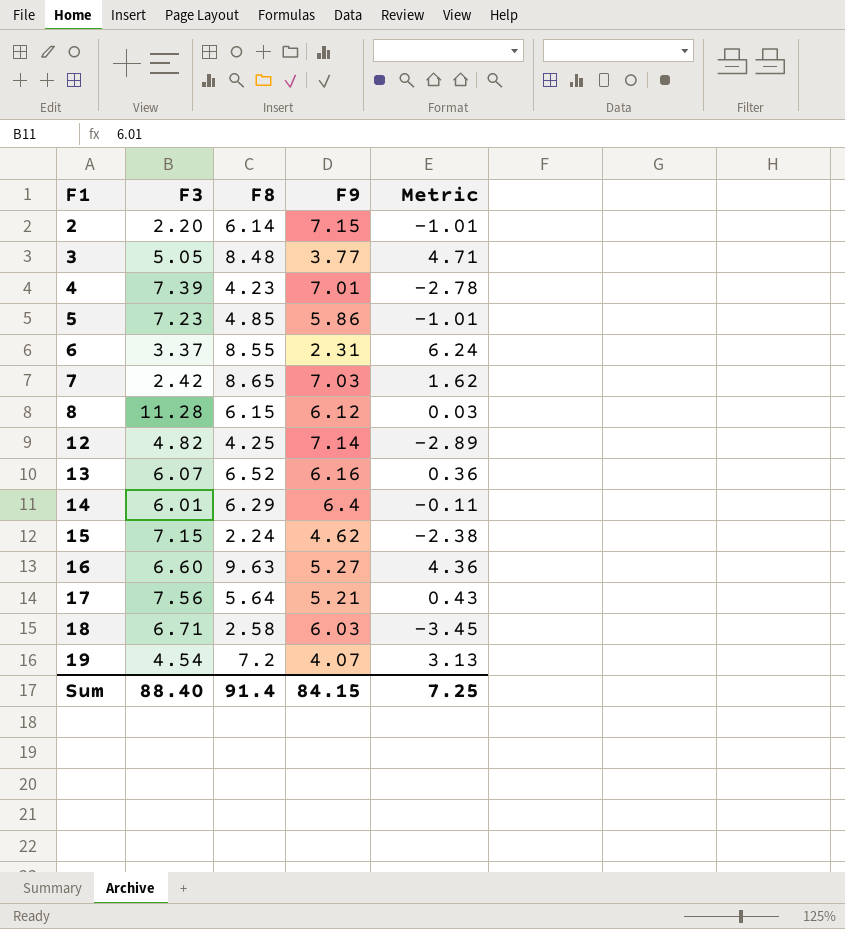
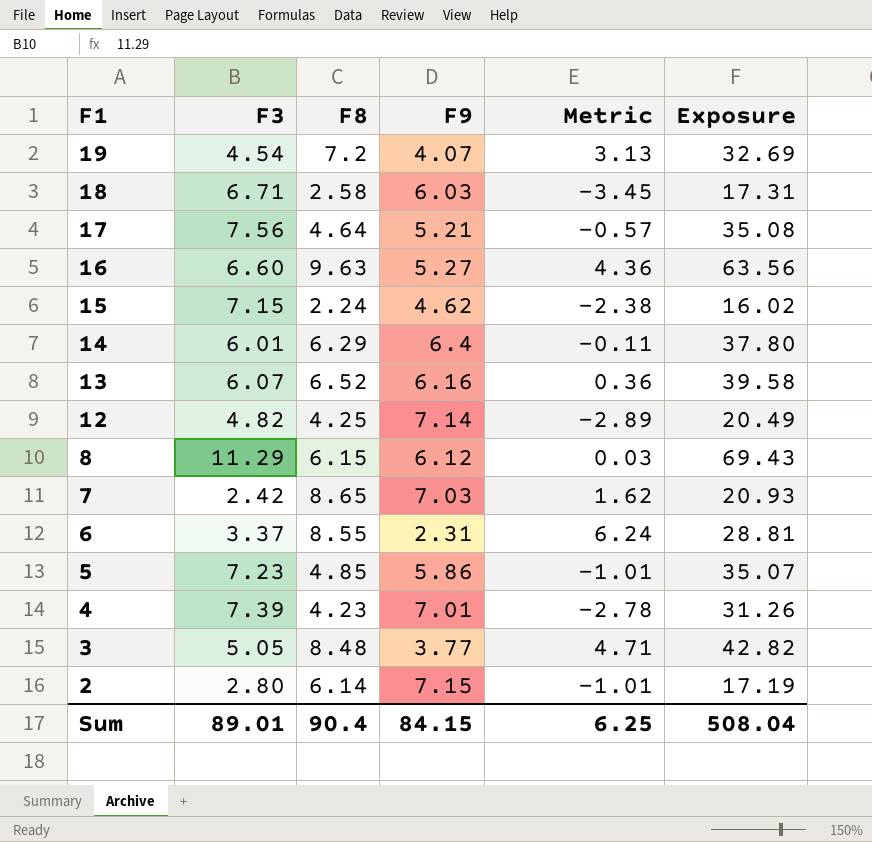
row order: F1 ascending -> F1 descending
column Exposure | formula: none -> [F3] * [F8]
17 | F8: 5.64 -> 4.64
17 | Metric: 0.43 -> -0.57
8 | F3: 11.28 -> 11.29
2 | F3: 2.20 -> 2.80
Sum | F3: 88.40 -> 89.01
Sum | F8: 91.4 -> 90.4
Sum | Metric: 7.25 -> 6.25

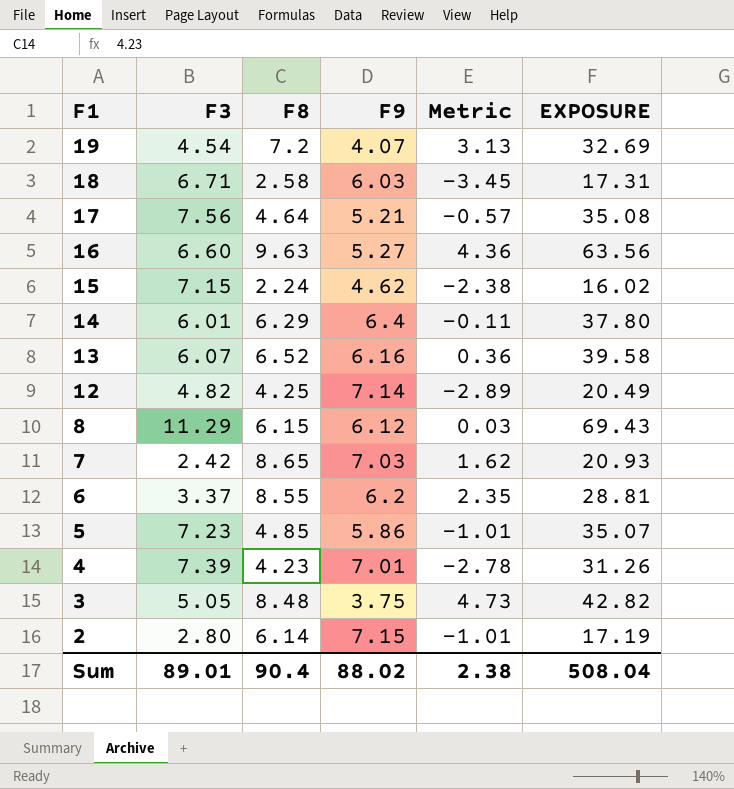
column name: Exposure -> EXPOSURE
6 | F9: 2.31 -> 6.2
6 | Metric: 6.24 -> 2.35
3 | F9: 3.77 -> 3.75
3 | Metric: 4.71 -> 4.73
Sum | F9: 84.15 -> 88.02
Sum | Metric: 6.25 -> 2.38

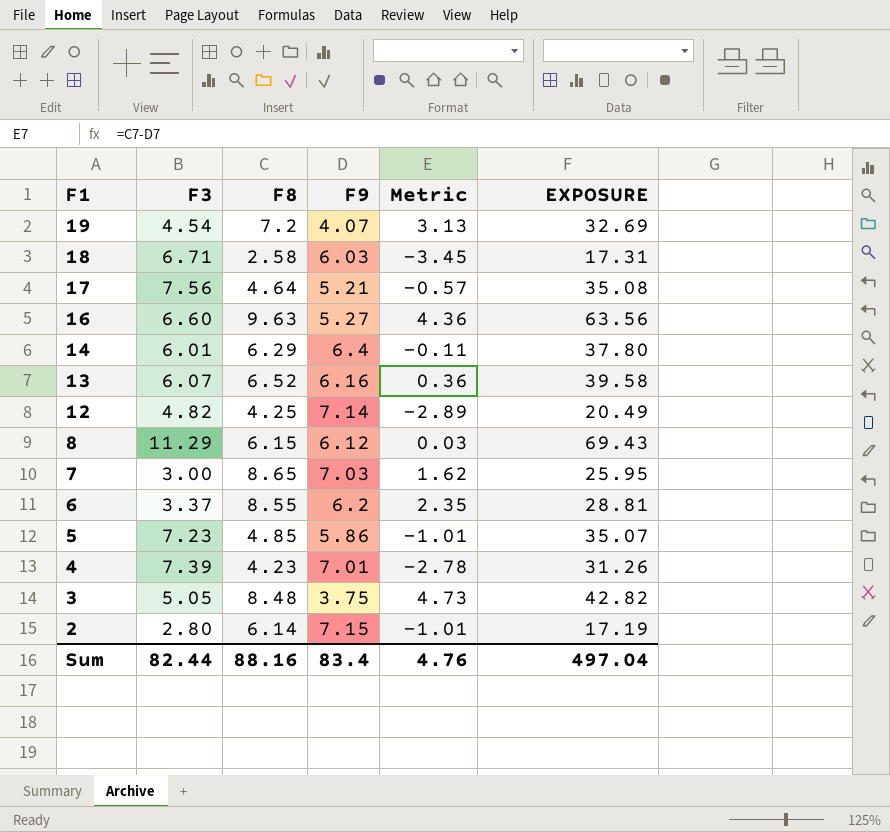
row 15: 7.15 | 2.24 | 4.62 | -2.38 | 16.02 -> none
7 | F3: 2.42 -> 3.00
7 | EXPOSURE: 20.93 -> 25.95
Sum | F3: 89.01 -> 82.44
Sum | F8: 90.4 -> 88.16
Sum | F9: 88.02 -> 83.4
Sum | Metric: 2.38 -> 4.76
Sum | EXPOSURE: 508.04 -> 497.04

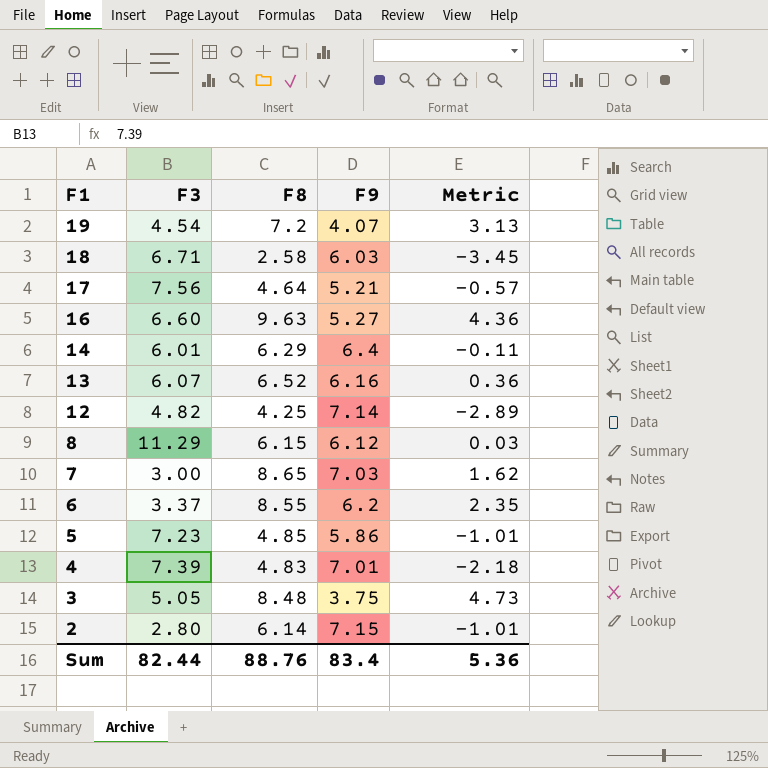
column EXPOSURE | formula: [F3] * [F8] -> none
4 | F8: 4.23 -> 4.83
4 | Metric: -2.78 -> -2.18
Sum | F8: 88.16 -> 88.76
Sum | Metric: 4.76 -> 5.36

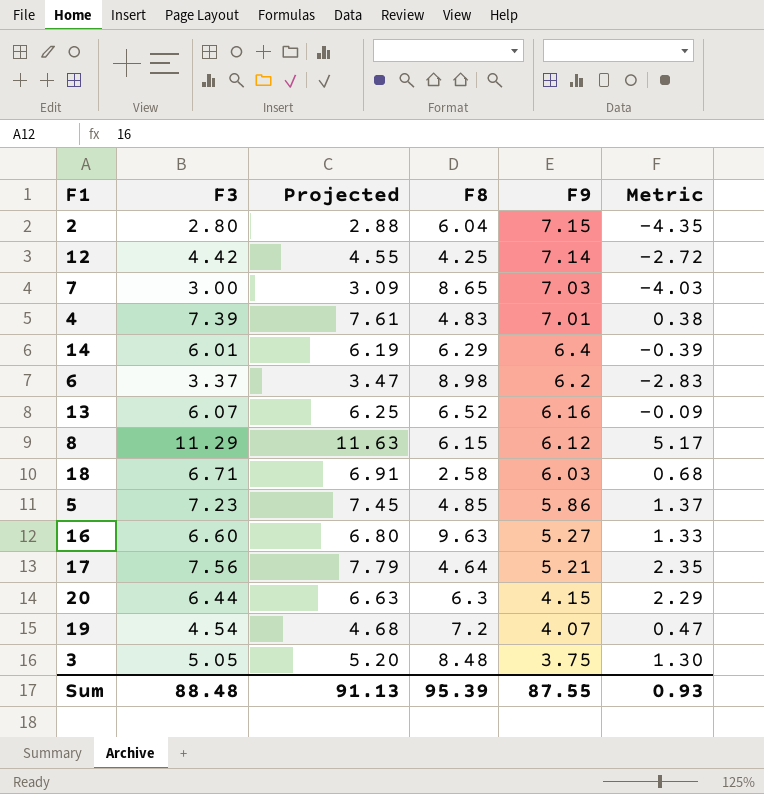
row order: F1 descending -> F9 descending
column Projected | formula: none -> [F3] * 1.03
column Metric | formula: [F8] - [F9] -> [F3] - [F9]
2 | F8: 6.14 -> 6.04
12 | F3: 4.82 -> 4.42
6 | F8: 8.55 -> 8.98
row 20: none -> 6.44 | 6.63 | 6.3 | 4.15 | 2.29
Sum | F3: 82.44 -> 88.48
Sum | F8: 88.76 -> 95.39
Sum | F9: 83.4 -> 87.55
Sum | Metric: 5.36 -> 0.93

